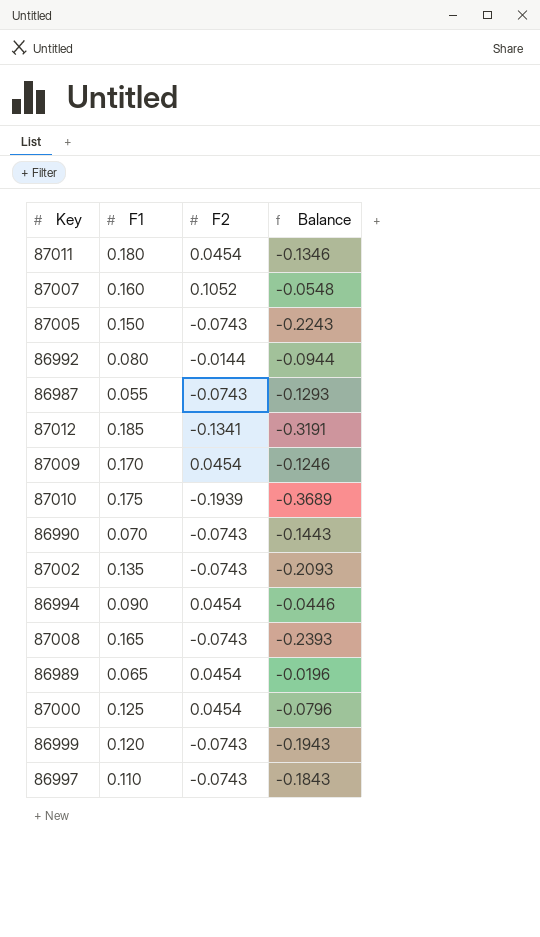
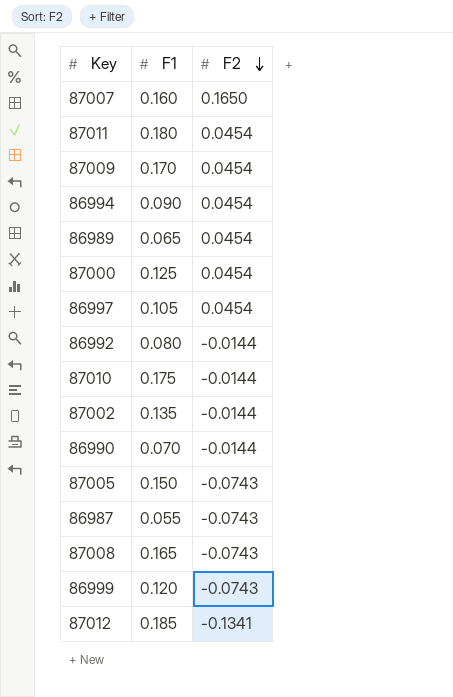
row order: none -> F2 descending
column Balance | formula: [F2] - [F1] -> none
87007 | F2: 0.1052 -> 0.1650
86997 | F1: 0.110 -> 0.105
86997 | F2: -0.0743 -> 0.0454
87010 | F2: -0.1939 -> -0.0144
87002 | F2: -0.0743 -> -0.0144
86990 | F2: -0.0743 -> -0.0144

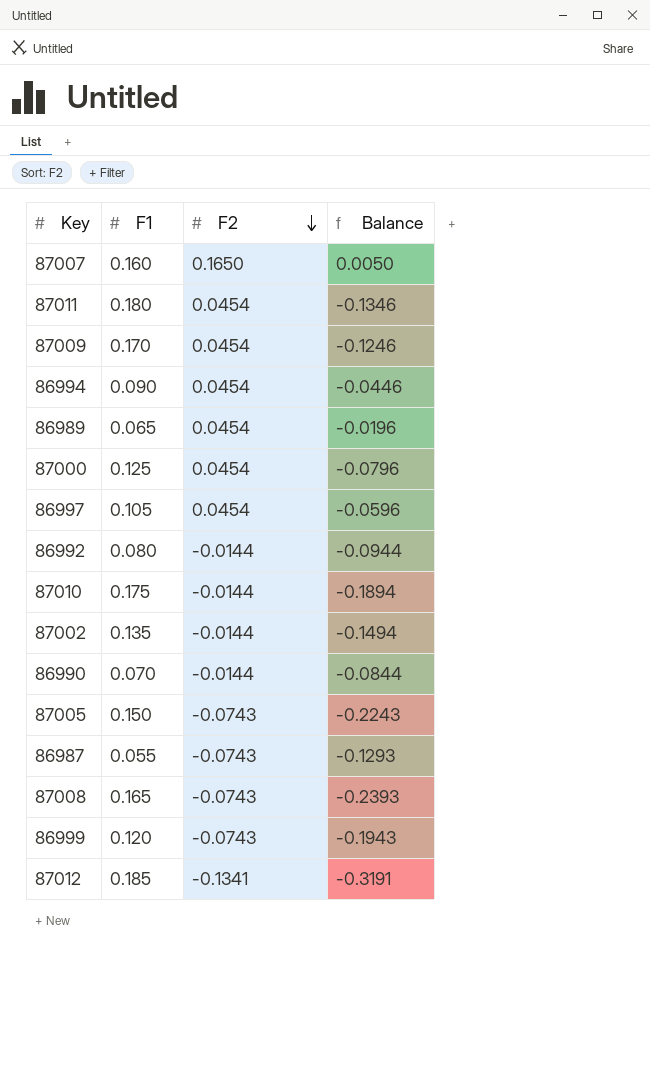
column Balance | formula: none -> [F2] - [F1]

